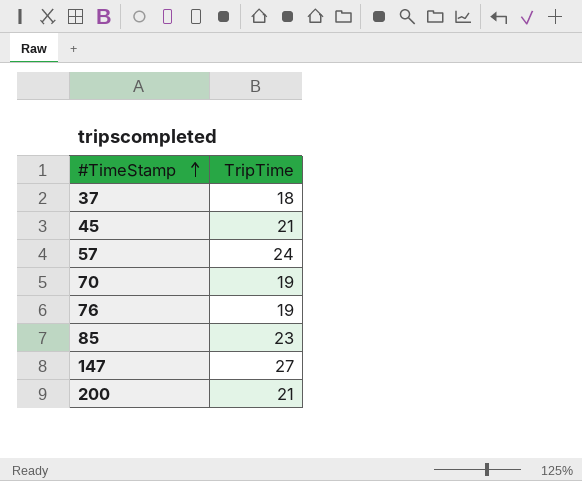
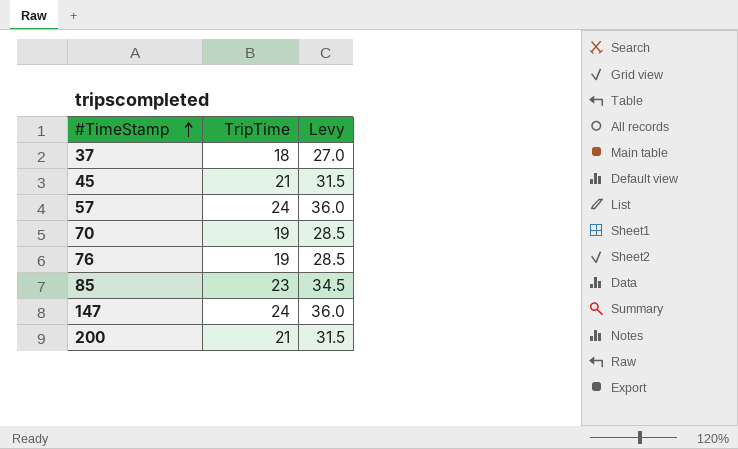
column Levy | formula: none -> [TripTime] * 1.5
147 | TripTime: 27 -> 24

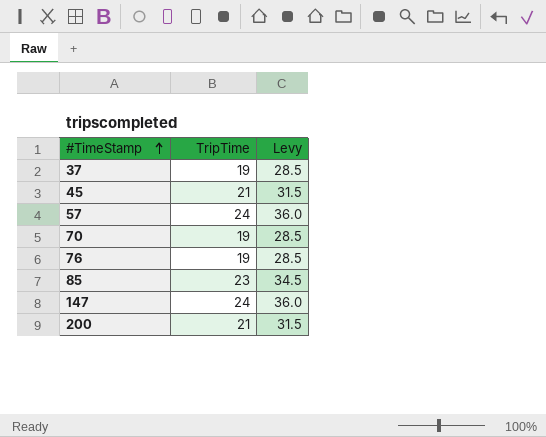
37 | TripTime: 18 -> 19
37 | Levy: 27.0 -> 28.5

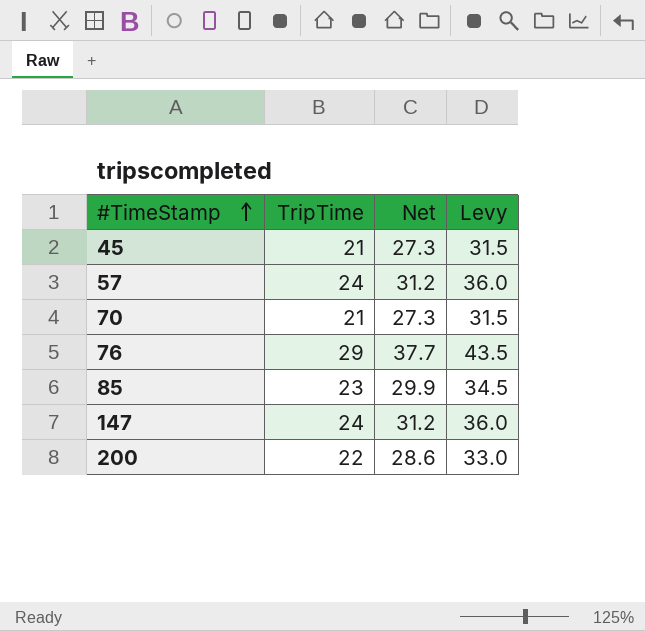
column Net | formula: none -> [TripTime] * 1.3
row 37: 19 | 28.5 -> none
70 | TripTime: 19 -> 21
70 | Levy: 28.5 -> 31.5
76 | TripTime: 19 -> 29
76 | Levy: 28.5 -> 43.5
200 | TripTime: 21 -> 22
200 | Levy: 31.5 -> 33.0

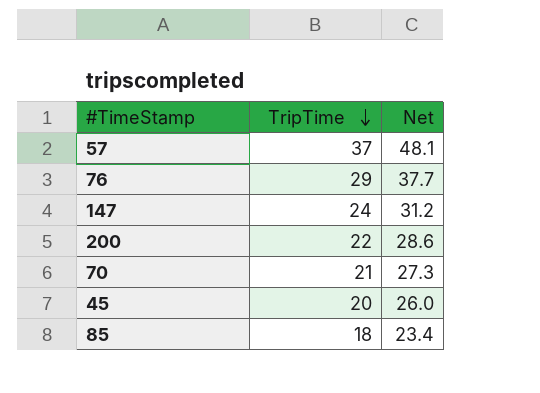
row order: #TimeStamp ascending -> TripTime descending
column Levy | formula: [TripTime] * 1.5 -> none
57 | TripTime: 24 -> 37
57 | Net: 31.2 -> 48.1
45 | TripTime: 21 -> 20
45 | Net: 27.3 -> 26.0
85 | TripTime: 23 -> 18
85 | Net: 29.9 -> 23.4

